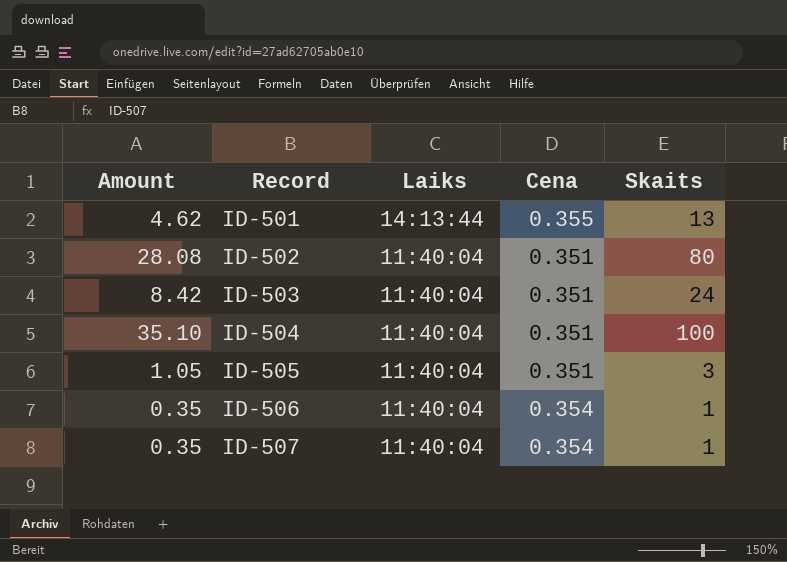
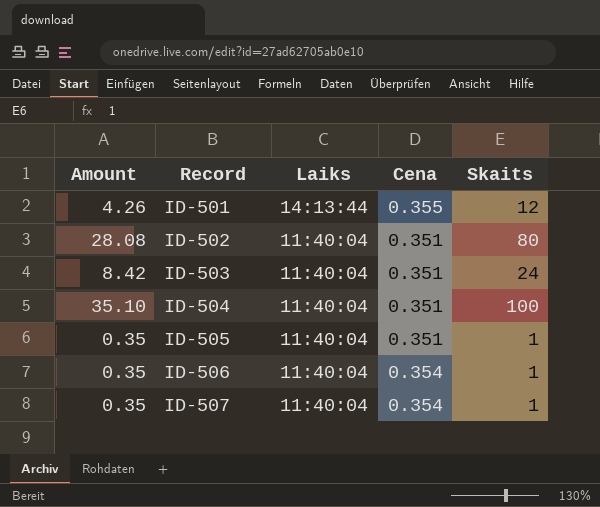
ID-501 | Amount: 4.62 -> 4.26
ID-501 | Skaits: 13 -> 12
ID-505 | Amount: 1.05 -> 0.35
ID-505 | Skaits: 3 -> 1

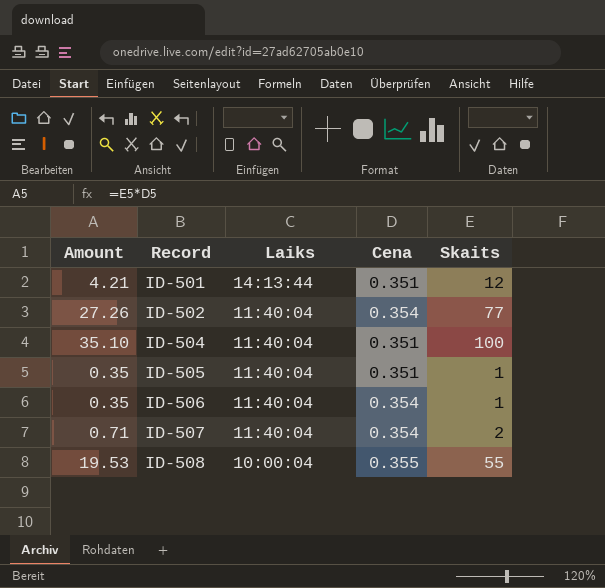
row ID-503: 8.42 | 11:40:04 | 0.351 | 24 -> none
ID-501 | Amount: 4.26 -> 4.21
ID-501 | Cena: 0.355 -> 0.351
ID-502 | Amount: 28.08 -> 27.26
ID-502 | Cena: 0.351 -> 0.354
ID-502 | Skaits: 80 -> 77
ID-507 | Amount: 0.35 -> 0.71
ID-507 | Skaits: 1 -> 2
row ID-508: none -> 19.53 | 10:00:04 | 0.355 | 55

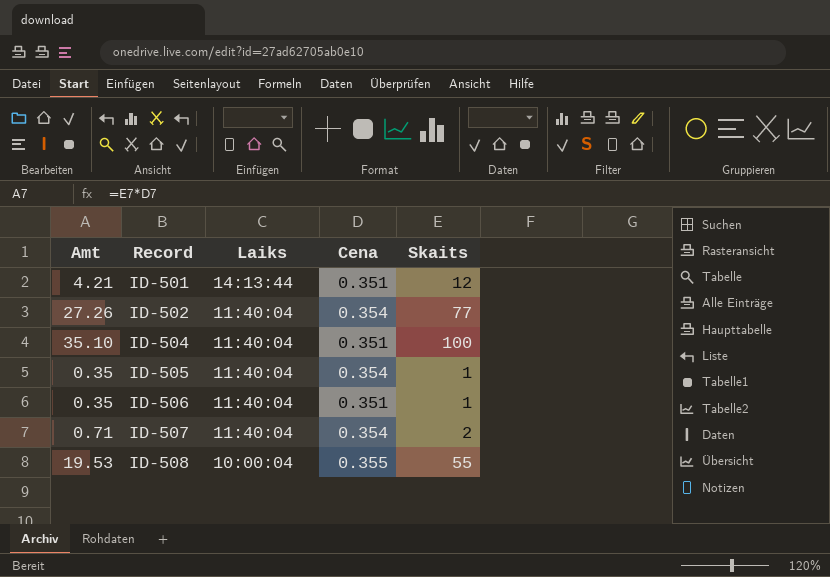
column name: Amount -> Amt
ID-505 | Cena: 0.351 -> 0.354
ID-506 | Cena: 0.354 -> 0.351

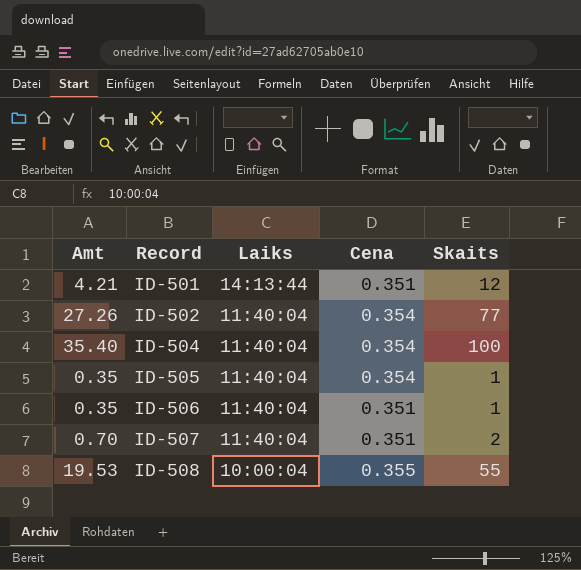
ID-504 | Amt: 35.10 -> 35.40
ID-504 | Cena: 0.351 -> 0.354
ID-507 | Amt: 0.71 -> 0.70
ID-507 | Cena: 0.354 -> 0.351

